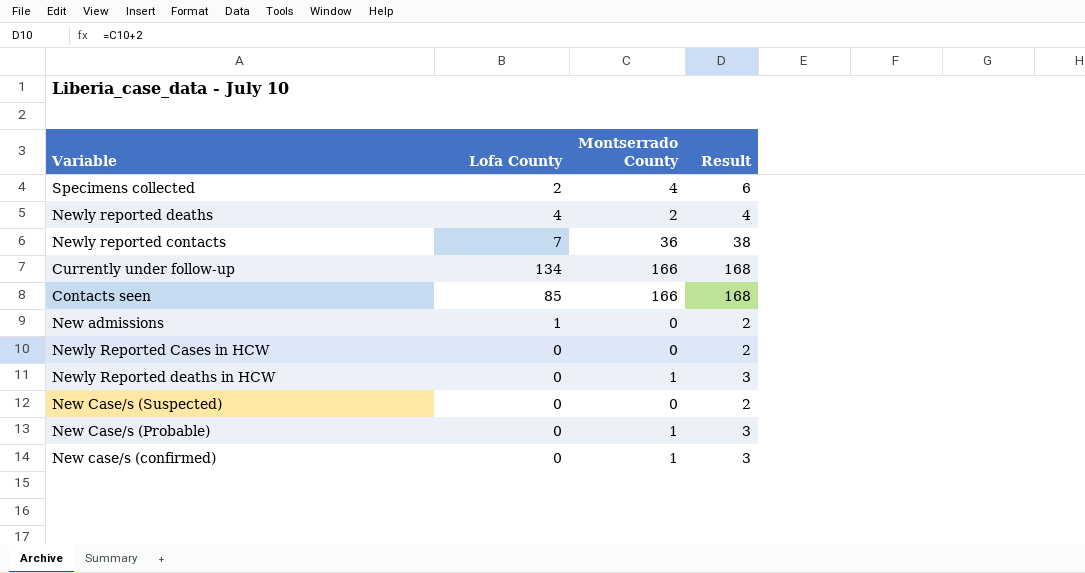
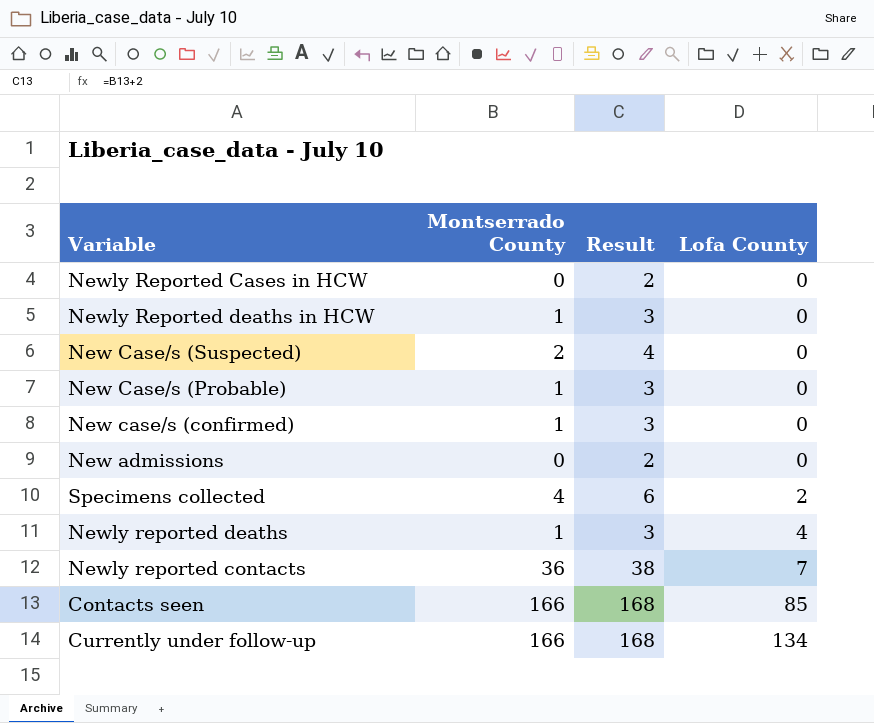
row order: none -> Lofa County ascending
column Lofa County | position: 2 -> 4
New Case/s (Suspected) | Montserrado County: 0 -> 2
New Case/s (Suspected) | Result: 2 -> 4
New admissions | Lofa County: 1 -> 0
Newly reported deaths | Montserrado County: 2 -> 1
Newly reported deaths | Result: 4 -> 3

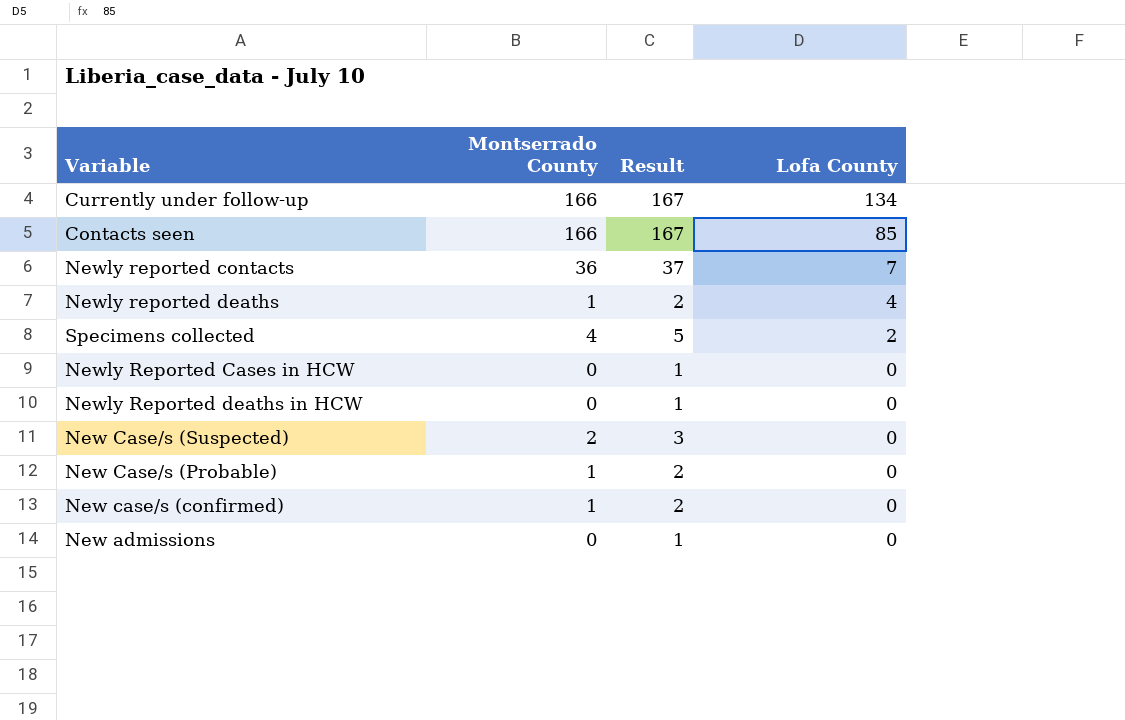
row order: Lofa County ascending -> Lofa County descending
column Result | formula: [Montserrado County] + 2 -> [Montserrado County] + 1
Newly Reported deaths in HCW | Montserrado County: 1 -> 0

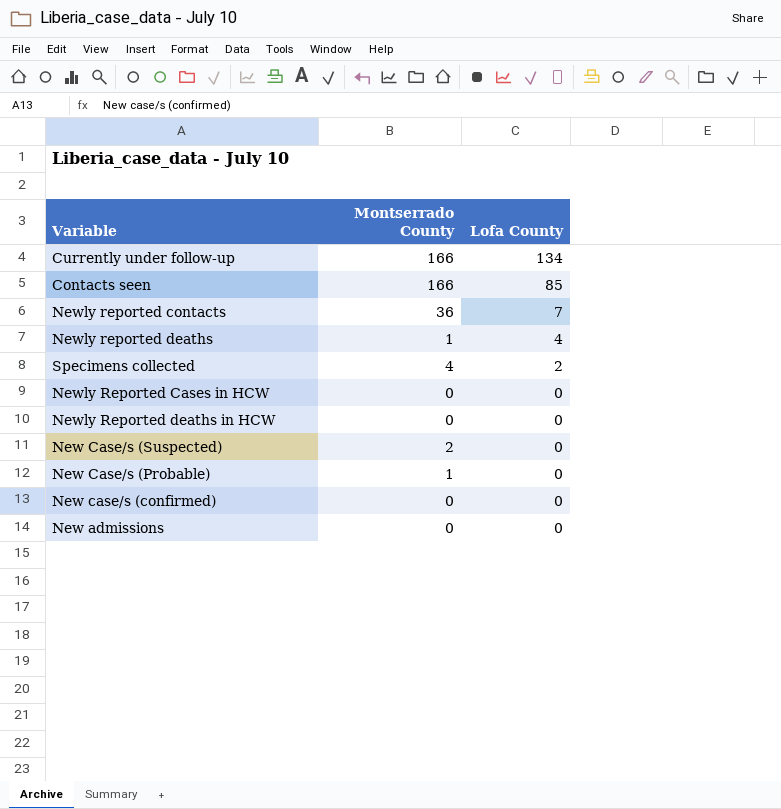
column Result | formula: [Montserrado County] + 1 -> none
New case/s (confirmed) | Montserrado County: 1 -> 0

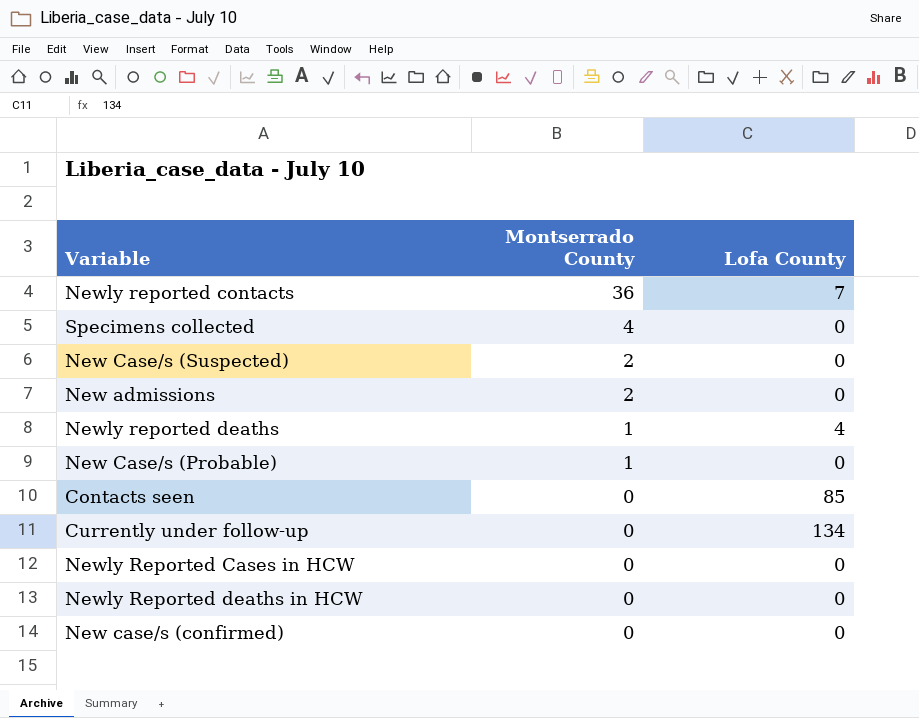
row order: Lofa County descending -> Montserrado County descending
Specimens collected | Lofa County: 2 -> 0
New admissions | Montserrado County: 0 -> 2
Contacts seen | Montserrado County: 166 -> 0
Currently under follow-up | Montserrado County: 166 -> 0

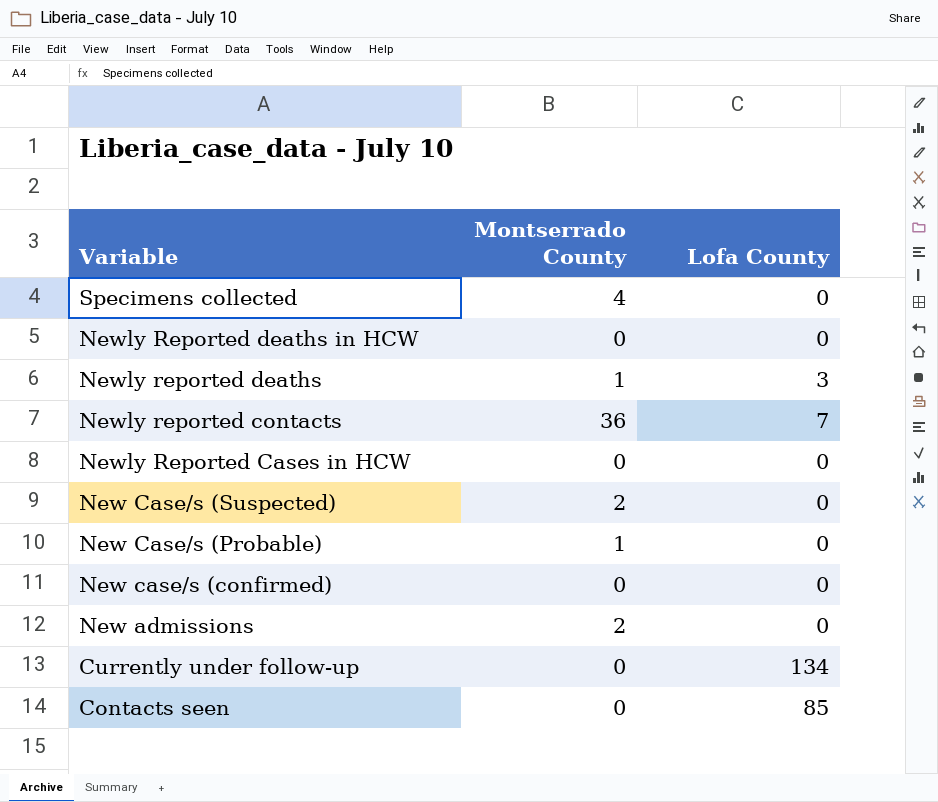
row order: Montserrado County descending -> Variable descending
Newly reported deaths | Lofa County: 4 -> 3

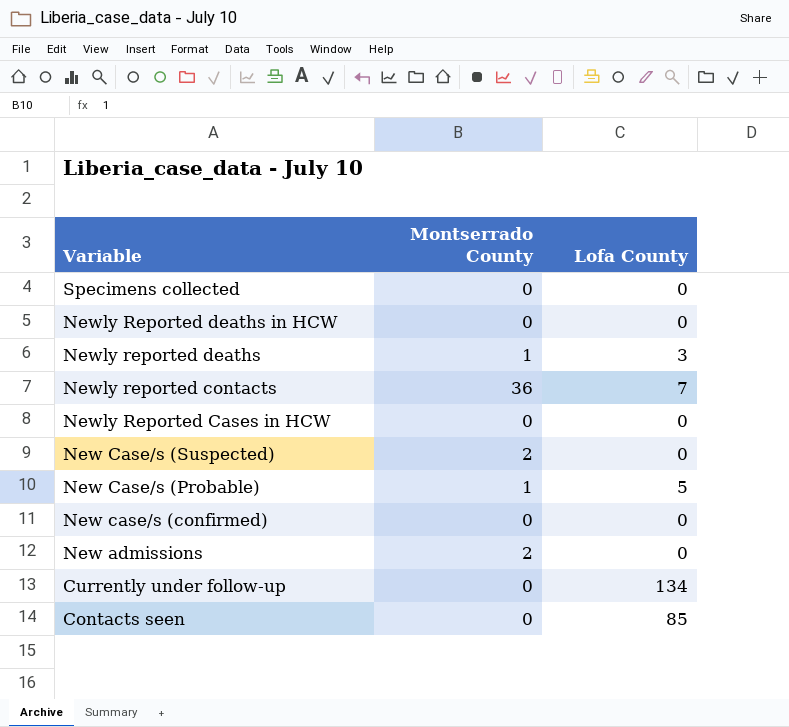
Specimens collected | Montserrado County: 4 -> 0
New Case/s (Probable) | Lofa County: 0 -> 5

